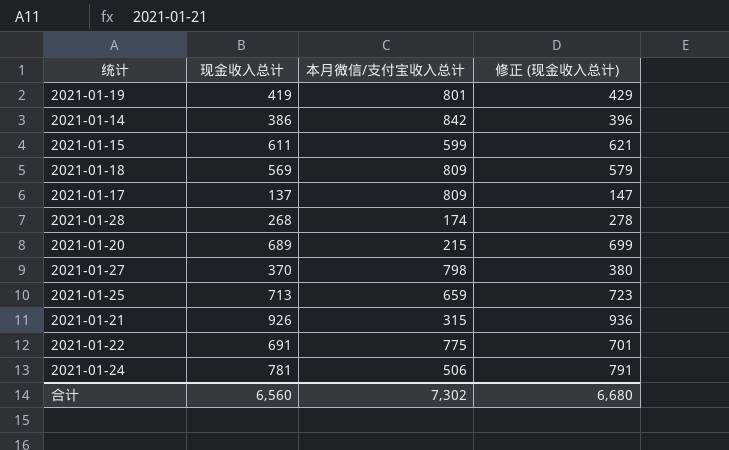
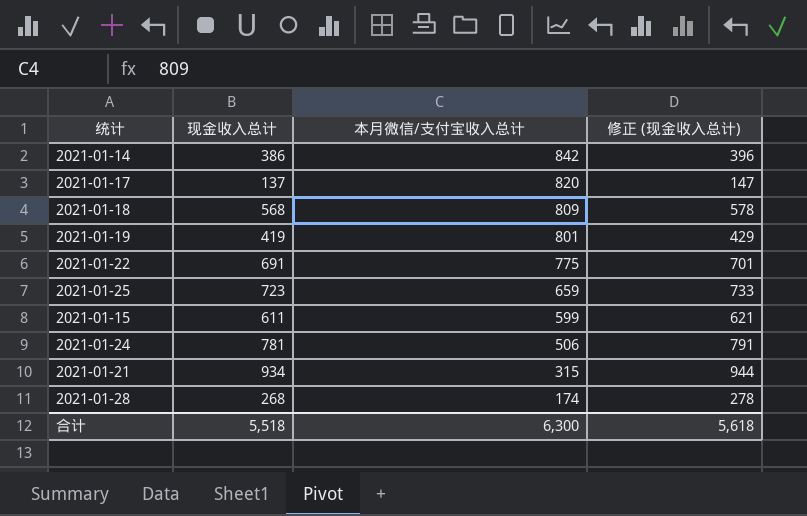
row order: none -> 本月微信/支付宝收入总计 descending
row 2021-01-20: 689 | 215 | 699 -> none
row 2021-01-27: 370 | 798 | 380 -> none
2021-01-17 | 本月微信/支付宝收入总计: 809 -> 820
2021-01-18 | 现金收入总计: 569 -> 568
2021-01-18 | 修正 (现金收入总计): 579 -> 578
2021-01-25 | 现金收入总计: 713 -> 723
2021-01-25 | 修正 (现金收入总计): 723 -> 733
2021-01-21 | 现金收入总计: 926 -> 934
2021-01-21 | 修正 (现金收入总计): 936 -> 944
合计 | 现金收入总计: 6,560 -> 5,518
合计 | 本月微信/支付宝收入总计: 7,302 -> 6,300
合计 | 修正 (现金收入总计): 6,680 -> 5,618

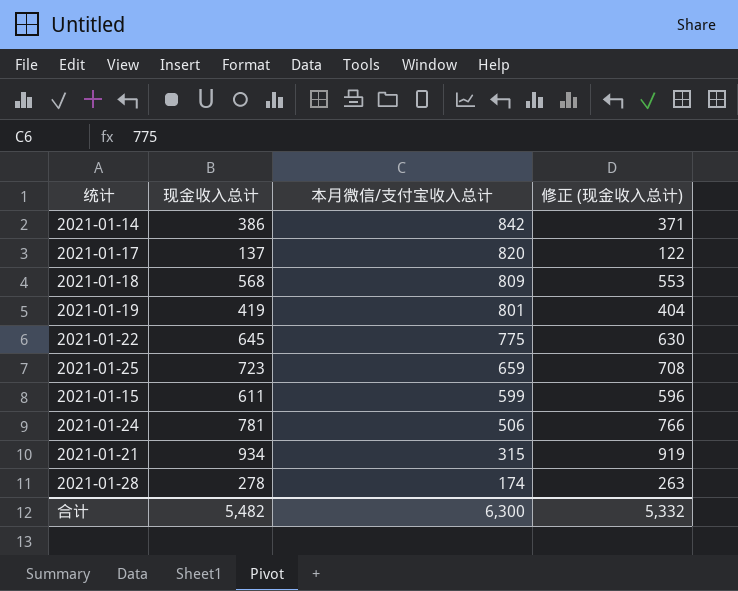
column 修正 (现金收入总计) | formula: [现金收入总计] + 10 -> [现金收入总计] - 15
2021-01-22 | 现金收入总计: 691 -> 645
2021-01-28 | 现金收入总计: 268 -> 278
合计 | 现金收入总计: 5,518 -> 5,482
合计 | 修正 (现金收入总计): 5,618 -> 5,332

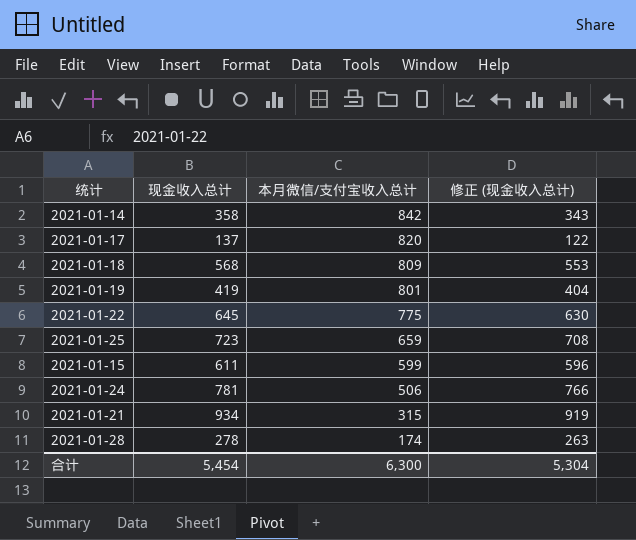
2021-01-14 | 现金收入总计: 386 -> 358
2021-01-14 | 修正 (现金收入总计): 371 -> 343
合计 | 现金收入总计: 5,482 -> 5,454
合计 | 修正 (现金收入总计): 5,332 -> 5,304

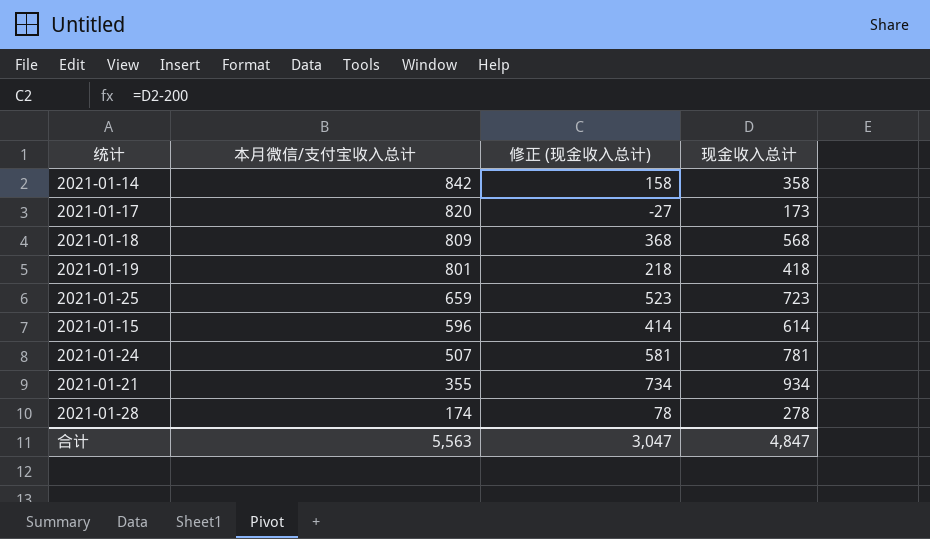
column 修正 (现金收入总计) | formula: [现金收入总计] - 15 -> [现金收入总计] - 200
column 现金收入总计 | position: 2 -> 4
row 2021-01-22: 645 | 775 | 630 -> none
2021-01-17 | 现金收入总计: 137 -> 173
2021-01-19 | 现金收入总计: 419 -> 418
2021-01-15 | 本月微信/支付宝收入总计: 599 -> 596
2021-01-15 | 现金收入总计: 611 -> 614
2021-01-24 | 本月微信/支付宝收入总计: 506 -> 507
2021-01-21 | 本月微信/支付宝收入总计: 315 -> 355
合计 | 本月微信/支付宝收入总计: 6,300 -> 5,563
合计 | 修正 (现金收入总计): 5,304 -> 3,047
合计 | 现金收入总计: 5,454 -> 4,847

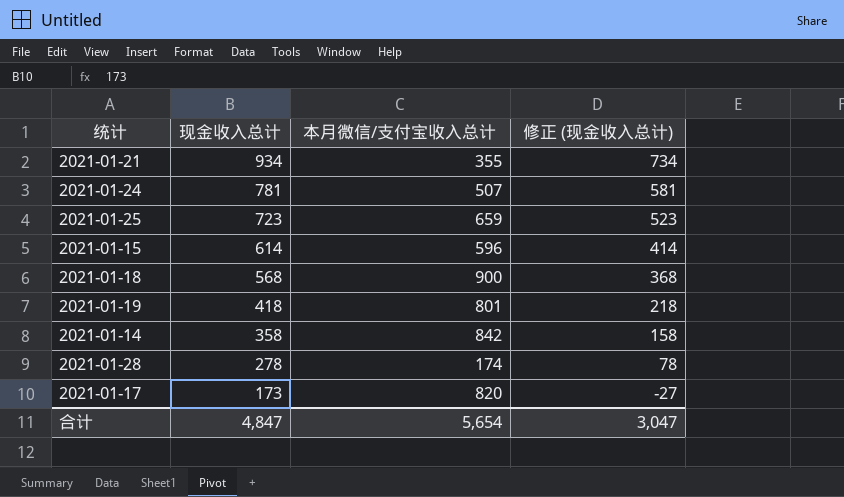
row order: 本月微信/支付宝收入总计 descending -> 现金收入总计 descending
column 现金收入总计 | position: 4 -> 2
2021-01-18 | 本月微信/支付宝收入总计: 809 -> 900
合计 | 本月微信/支付宝收入总计: 5,563 -> 5,654

